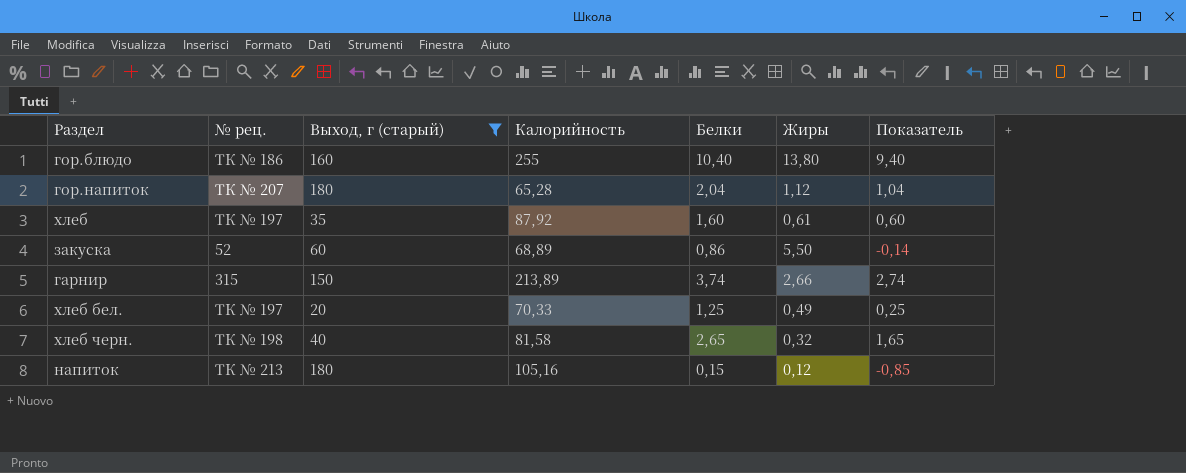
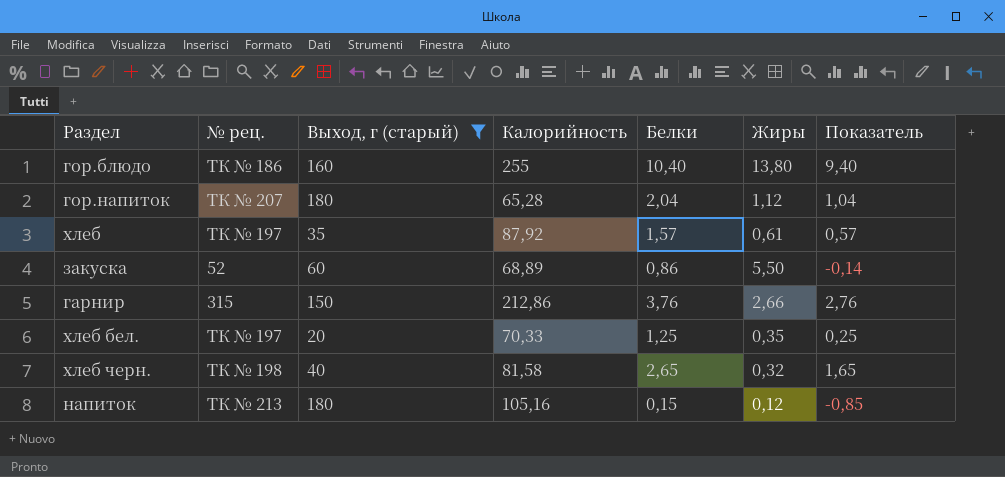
хлеб | Белки: 1,60 -> 1,57
хлеб | Показатель: 0,60 -> 0,57
гарнир | Калорийность: 213,89 -> 212,86
гарнир | Белки: 3,74 -> 3,76
гарнир | Показатель: 2,74 -> 2,76
хлеб бел. | Жиры: 0,49 -> 0,35

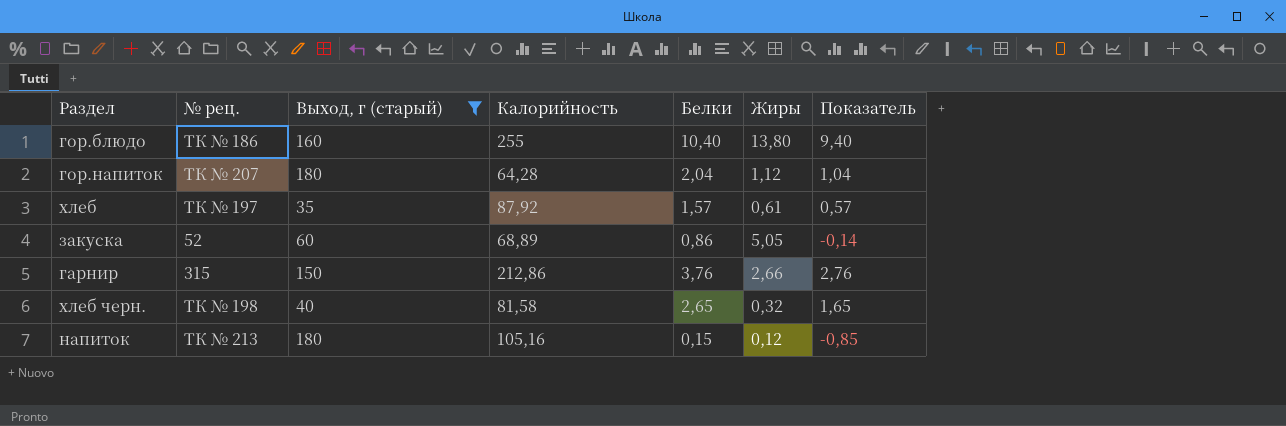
row хлеб бел.: ТК № 197 | 20 | 70,33 | 1,25 | 0,35 | 0,25 -> none
гор.напиток | Калорийность: 65,28 -> 64,28
закуска | Жиры: 5,50 -> 5,05

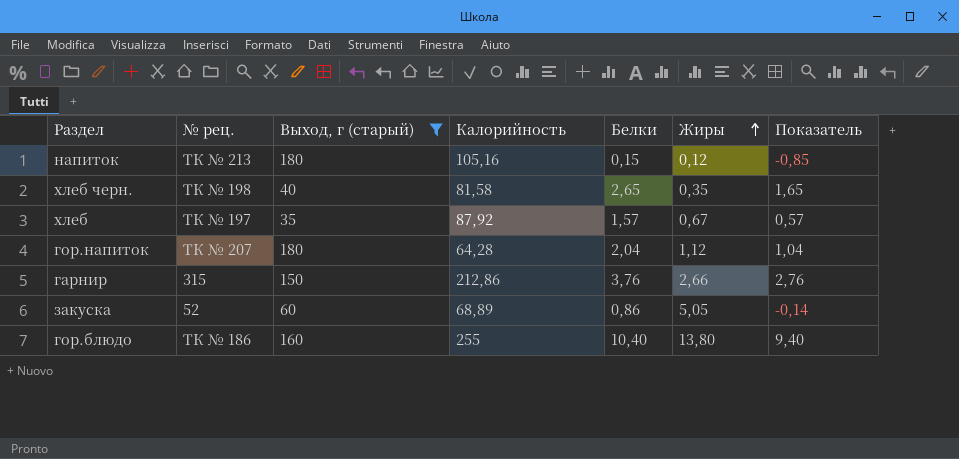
row order: none -> Жиры ascending
хлеб черн. | Жиры: 0,32 -> 0,35
хлеб | Жиры: 0,61 -> 0,67

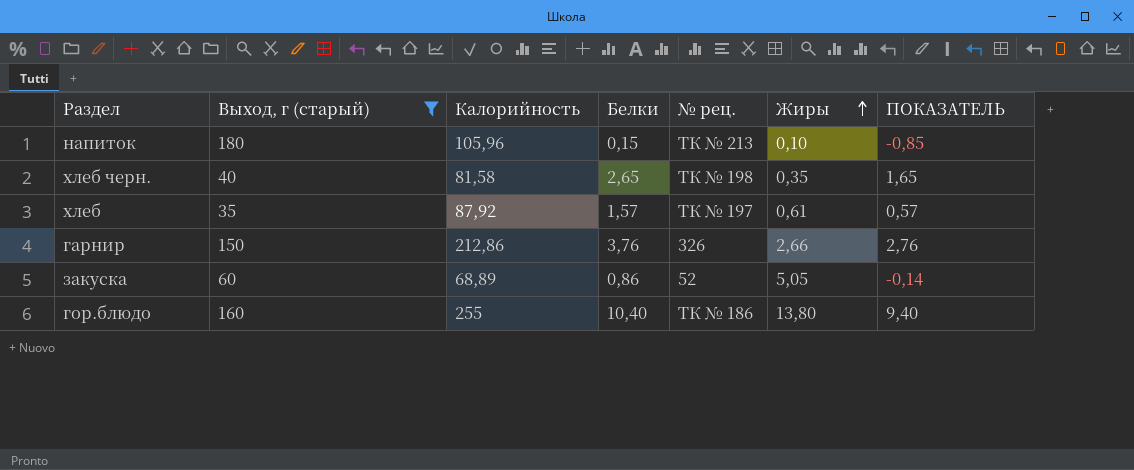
column № рец. | position: 2 -> 5
column name: Показатель -> ПОКАЗАТЕЛЬ
row гор.напиток: ТК № 207 | 180 | 64,28 | 2,04 | 1,12 | 1,04 -> none
напиток | Калорийность: 105,16 -> 105,96
напиток | Жиры: 0,12 -> 0,10
хлеб | Жиры: 0,67 -> 0,61
гарнир | № рец.: 315 -> 326

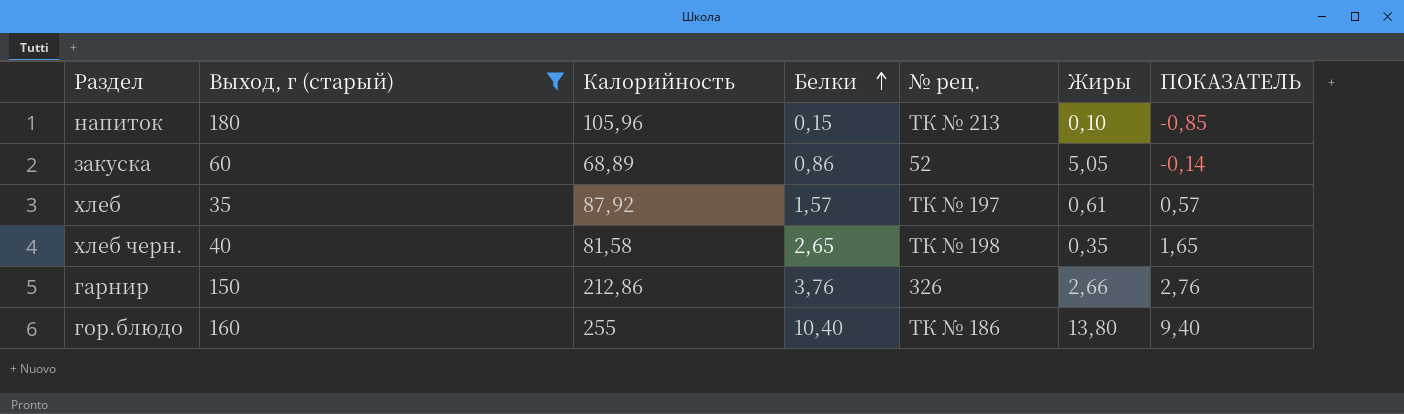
row order: Жиры ascending -> Белки ascending

